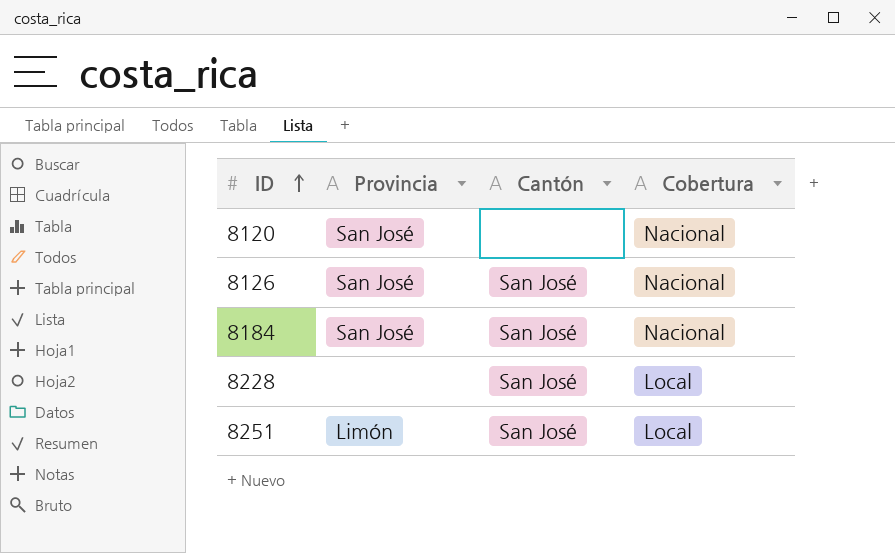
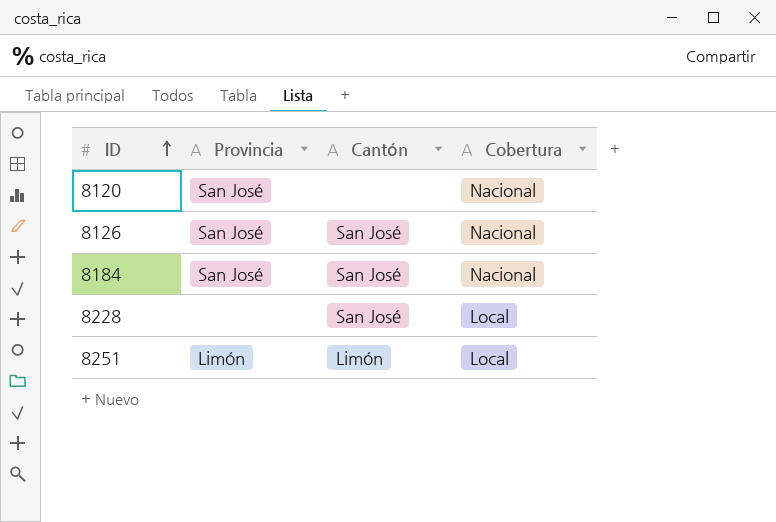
8251 | Cantón: San José -> Limón

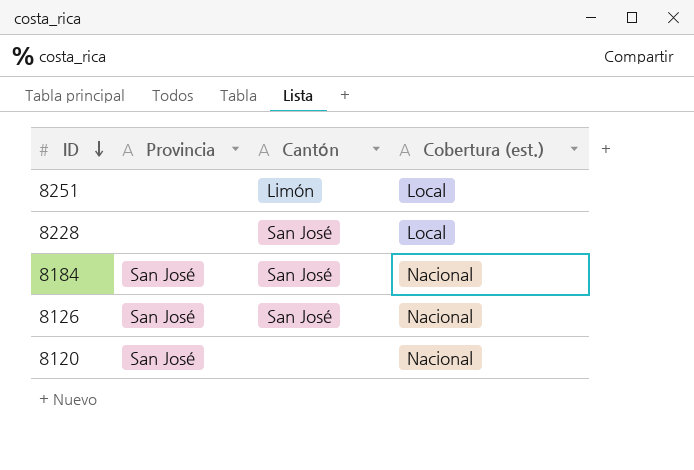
row order: ID ascending -> ID descending
column name: Cobertura -> Cobertura (est.)
8251 | Provincia: Limón -> none

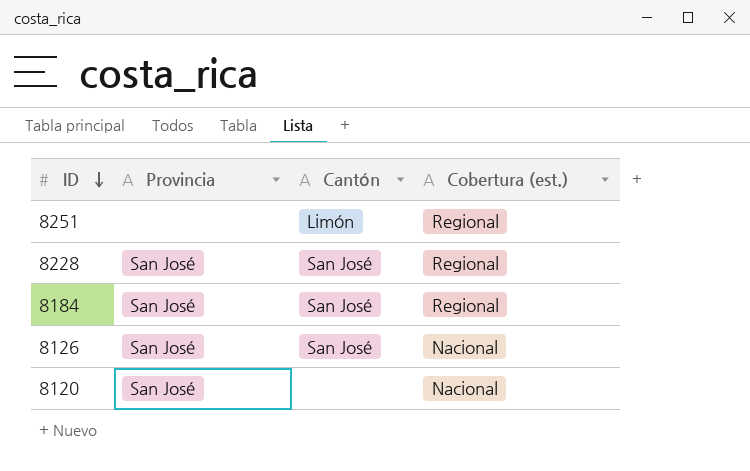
8251 | Cobertura (est.): Local -> Regional
8228 | Provincia: none -> San José
8228 | Cobertura (est.): Local -> Regional
8184 | Cobertura (est.): Nacional -> Regional

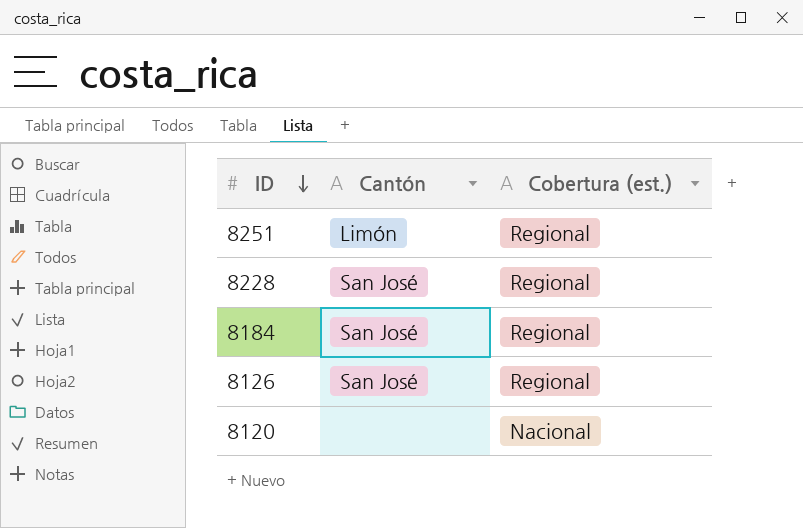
column Provincia | position: 2 -> none
8126 | Cobertura (est.): Nacional -> Regional

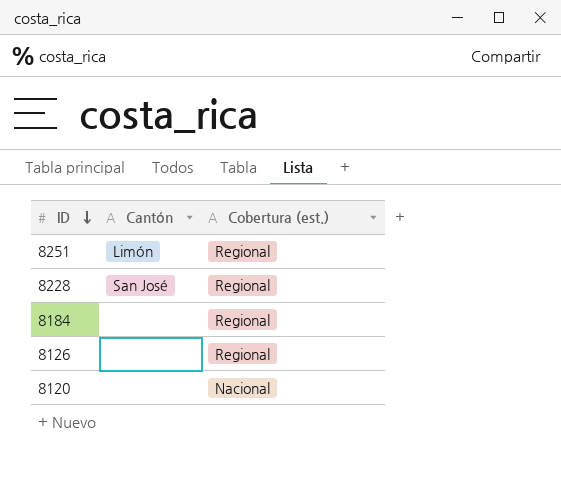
8184 | Cantón: San José -> none
8126 | Cantón: San José -> none

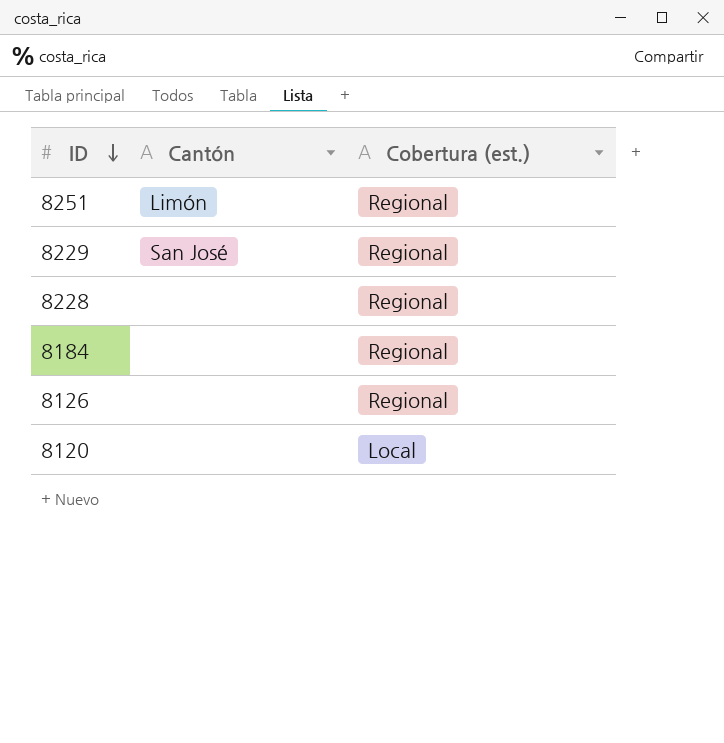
row 8229: none -> San José | Regional
8228 | Cantón: San José -> none
8120 | Cobertura (est.): Nacional -> Local

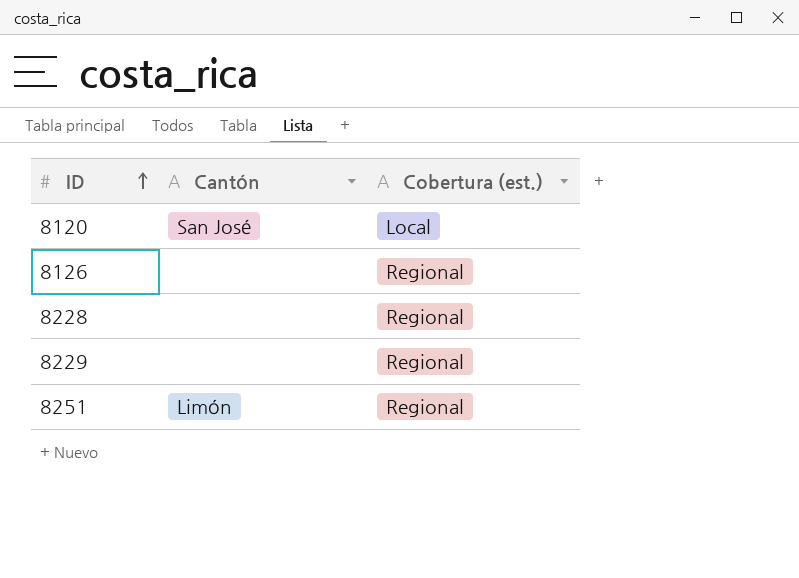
row order: ID descending -> ID ascending
row 8184: none | Regional -> none
8120 | Cantón: none -> San José
8229 | Cantón: San José -> none

